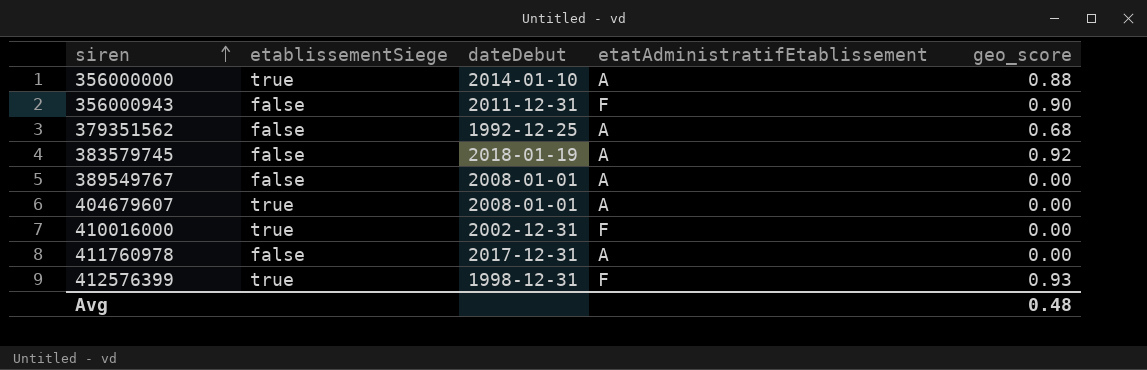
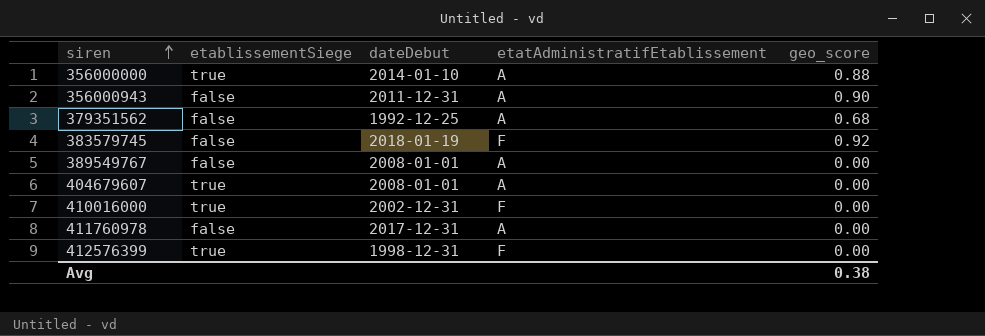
356000943 | etatAdministratifEtablissement: F -> A
383579745 | etatAdministratifEtablissement: A -> F
412576399 | geo_score: 0.93 -> 0.00
Avg | geo_score: 0.48 -> 0.38

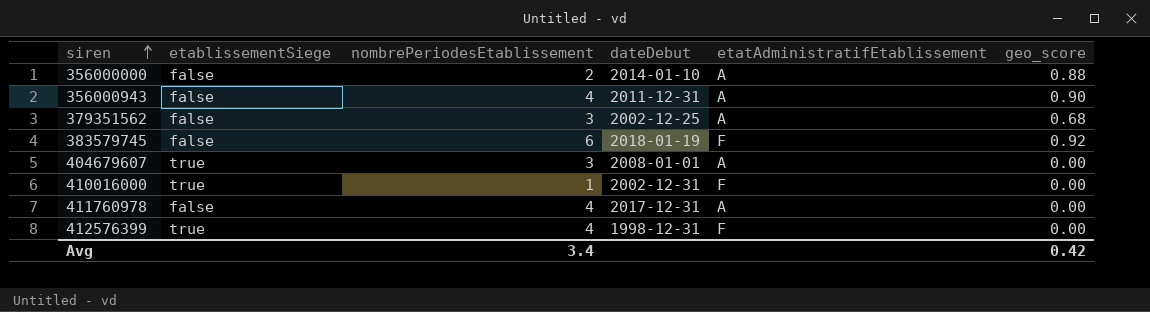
column nombrePeriodesEtablissement | position: none -> 3
row 389549767: false | 2008-01-01 | A | 0.00 -> none
356000000 | etablissementSiege: true -> false
379351562 | dateDebut: 1992-12-25 -> 2002-12-25
Avg | geo_score: 0.38 -> 0.42

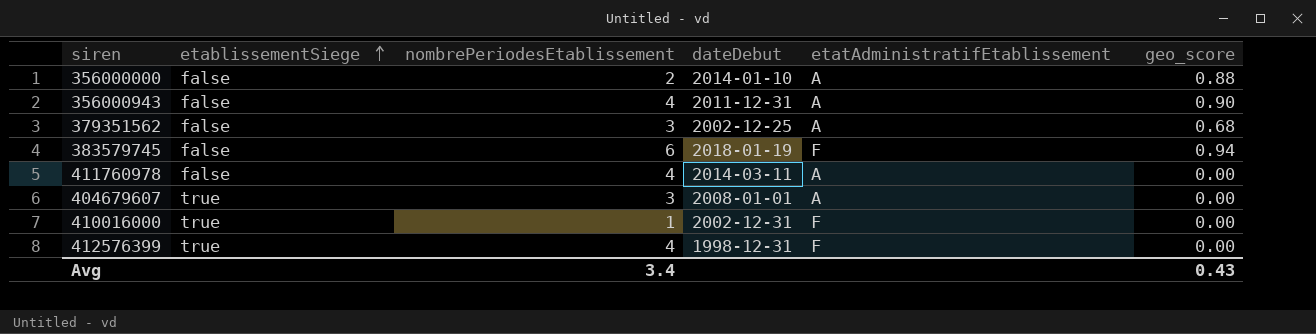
row order: siren ascending -> etablissementSiege ascending
383579745 | geo_score: 0.92 -> 0.94
411760978 | dateDebut: 2017-12-31 -> 2014-03-11
Avg | geo_score: 0.42 -> 0.43

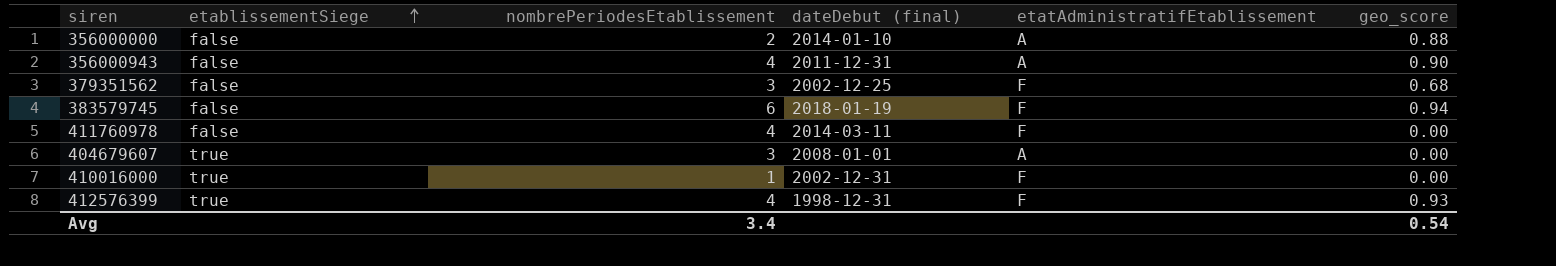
column name: dateDebut -> dateDebut (final)
379351562 | etatAdministratifEtablissement: A -> F
411760978 | etatAdministratifEtablissement: A -> F
412576399 | geo_score: 0.00 -> 0.93
Avg | geo_score: 0.43 -> 0.54

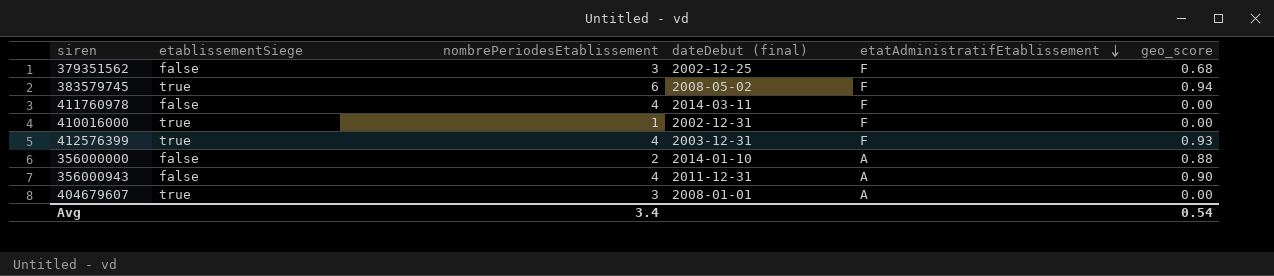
row order: etablissementSiege ascending -> etatAdministratifEtablissement descending
383579745 | etablissementSiege: false -> true
383579745 | dateDebut (final): 2018-01-19 -> 2008-05-02
412576399 | dateDebut (final): 1998-12-31 -> 2003-12-31

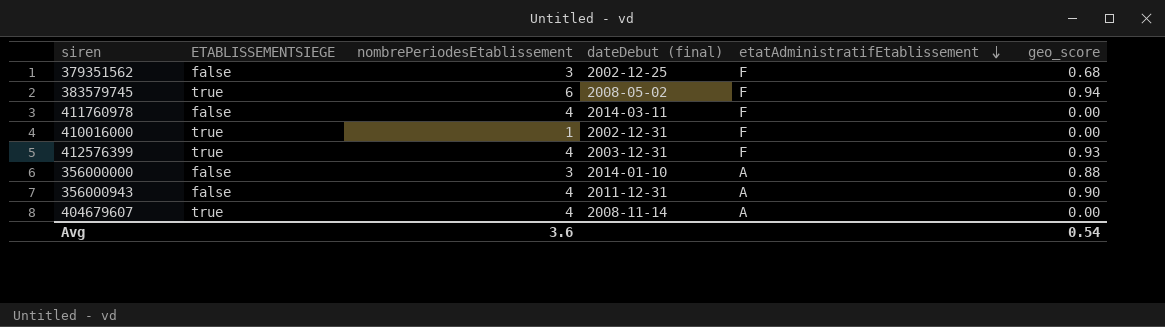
column name: etablissementSiege -> ETABLISSEMENTSIEGE
356000000 | nombrePeriodesEtablissement: 2 -> 3
404679607 | nombrePeriodesEtablissement: 3 -> 4
404679607 | dateDebut (final): 2008-01-01 -> 2008-11-14
Avg | nombrePeriodesEtablissement: 3.4 -> 3.6

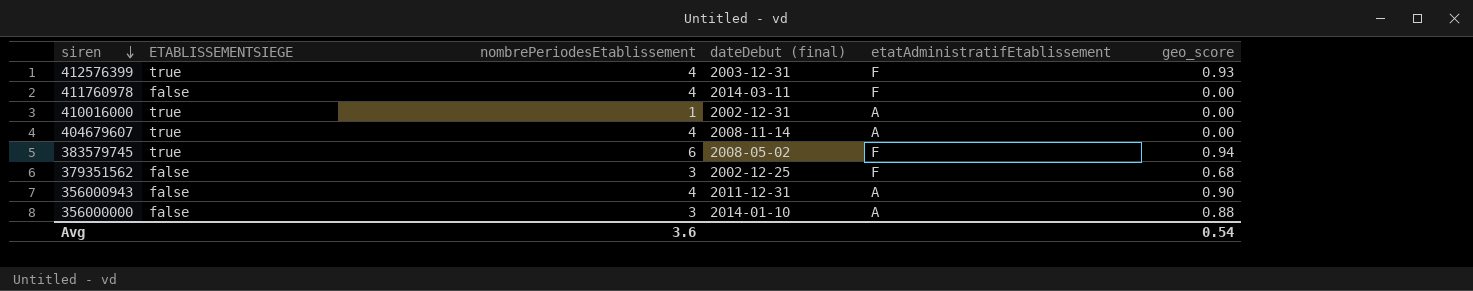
row order: etatAdministratifEtablissement descending -> siren descending
410016000 | etatAdministratifEtablissement: F -> A

